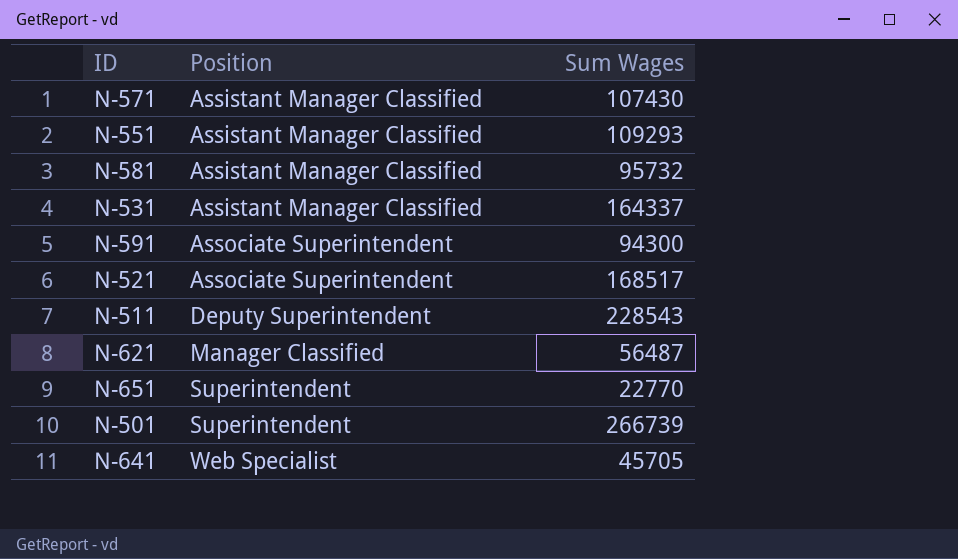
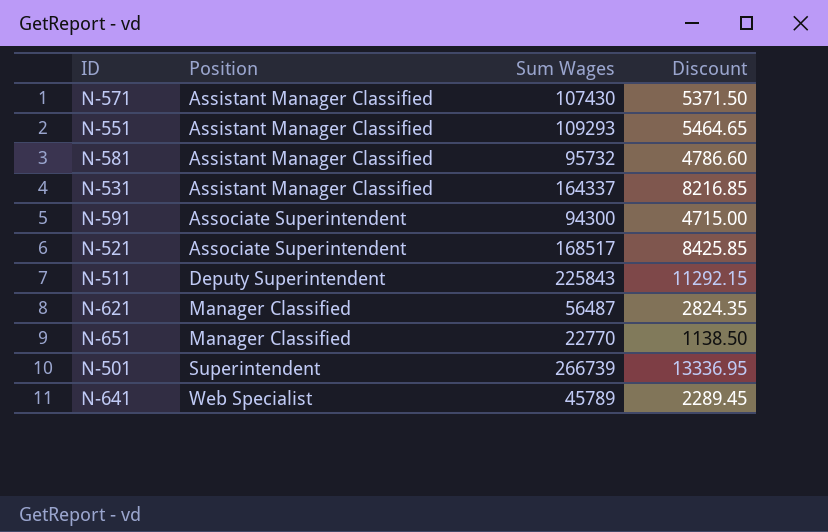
column Discount | formula: none -> [Sum Wages] * 0.05
N-511 | Sum Wages: 228543 -> 225843
N-651 | Position: Superintendent -> Manager Classified
N-641 | Sum Wages: 45705 -> 45789

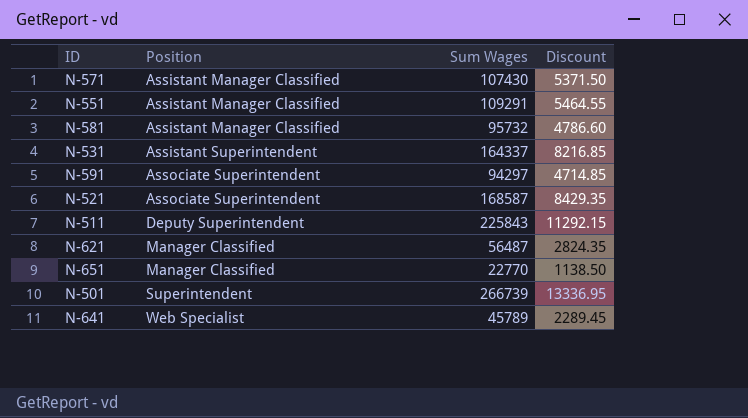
N-551 | Sum Wages: 109293 -> 109291
N-551 | Discount: 5464.65 -> 5464.55
N-531 | Position: Assistant Manager Classified -> Assistant Superintendent
N-591 | Sum Wages: 94300 -> 94297
N-591 | Discount: 4715.00 -> 4714.85
N-521 | Sum Wages: 168517 -> 168587
N-521 | Discount: 8425.85 -> 8429.35

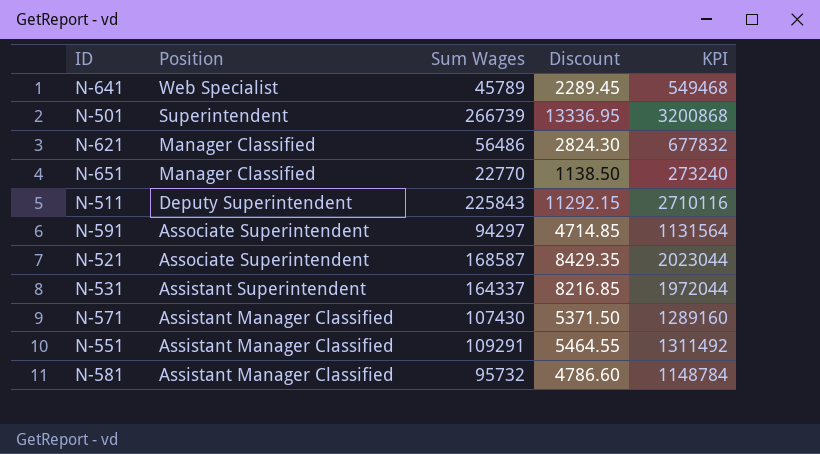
row order: Position ascending -> Position descending
column KPI | formula: none -> [Sum Wages] * 12
N-621 | Sum Wages: 56487 -> 56486
N-621 | Discount: 2824.35 -> 2824.30

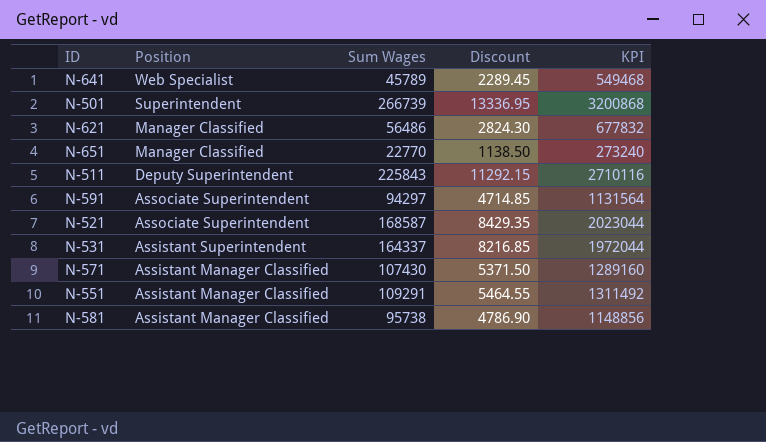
N-581 | Sum Wages: 95732 -> 95738
N-581 | Discount: 4786.60 -> 4786.90
N-581 | KPI: 1148784 -> 1148856

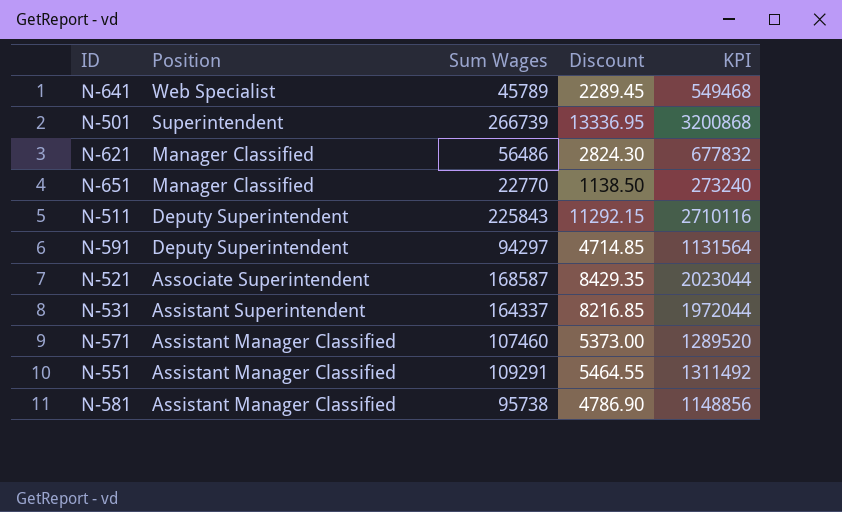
N-591 | Position: Associate Superintendent -> Deputy Superintendent
N-571 | Sum Wages: 107430 -> 107460
N-571 | Discount: 5371.50 -> 5373.00
N-571 | KPI: 1289160 -> 1289520

